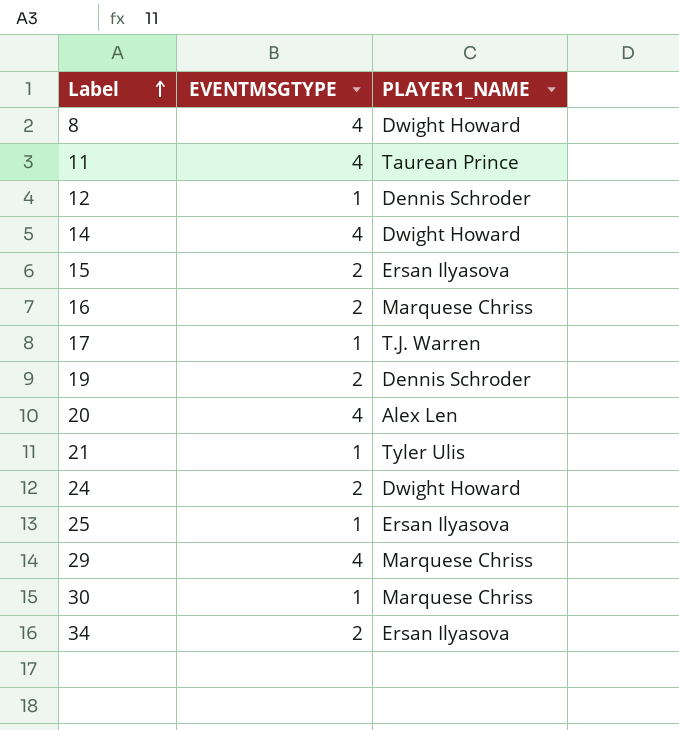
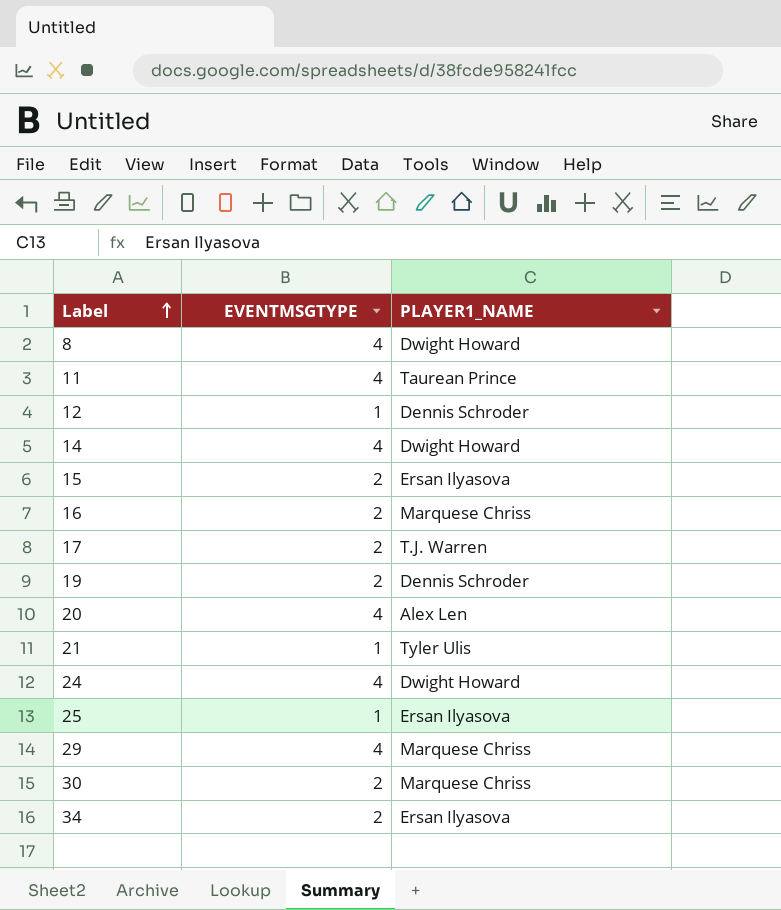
17 | EVENTMSGTYPE: 1 -> 2
24 | EVENTMSGTYPE: 2 -> 4
30 | EVENTMSGTYPE: 1 -> 2

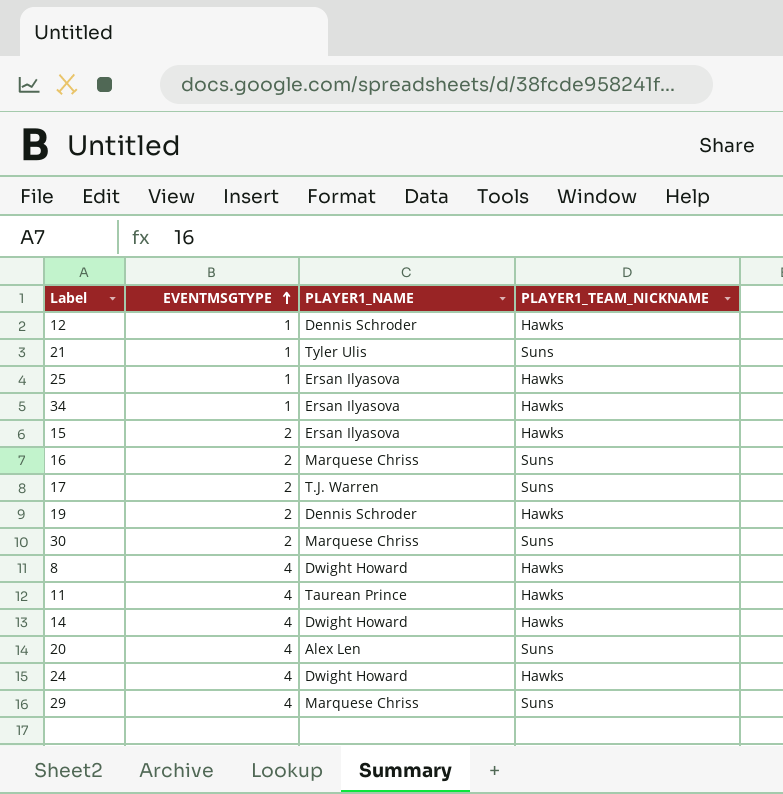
row order: Label ascending -> EVENTMSGTYPE ascending
column PLAYER1_TEAM_NICKNAME | position: none -> 4
34 | EVENTMSGTYPE: 2 -> 1

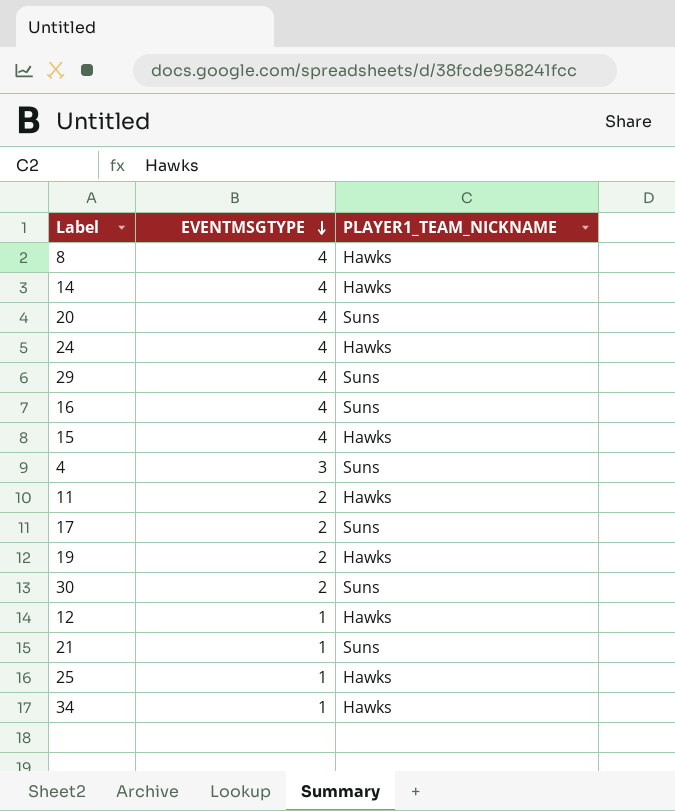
row order: EVENTMSGTYPE ascending -> EVENTMSGTYPE descending
column PLAYER1_NAME | position: 3 -> none
16 | EVENTMSGTYPE: 2 -> 4
15 | EVENTMSGTYPE: 2 -> 4
row 4: none -> 3 | Suns
11 | EVENTMSGTYPE: 4 -> 2

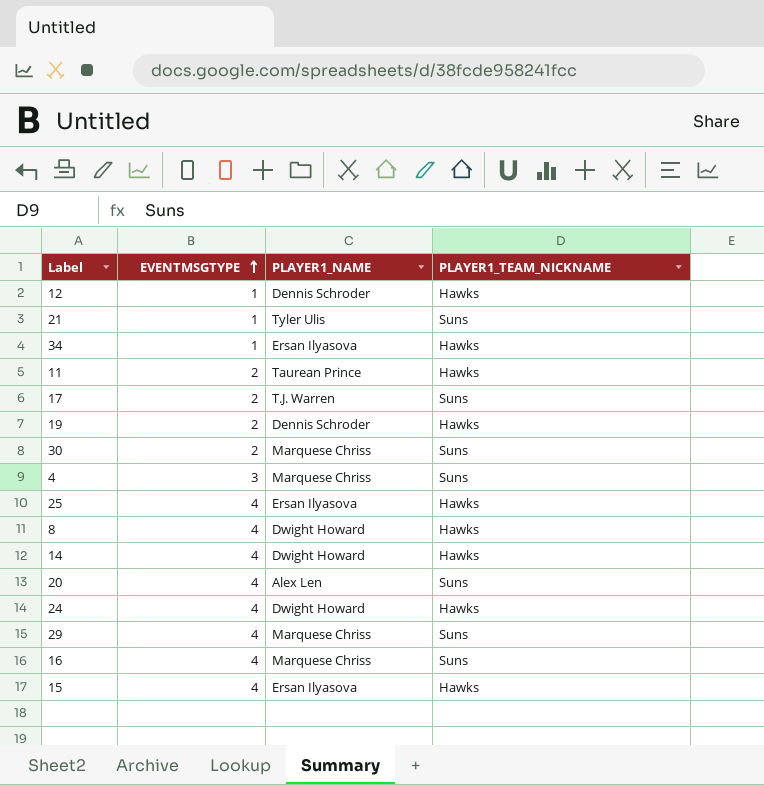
row order: EVENTMSGTYPE descending -> EVENTMSGTYPE ascending
column PLAYER1_NAME | position: none -> 3
25 | EVENTMSGTYPE: 1 -> 4

